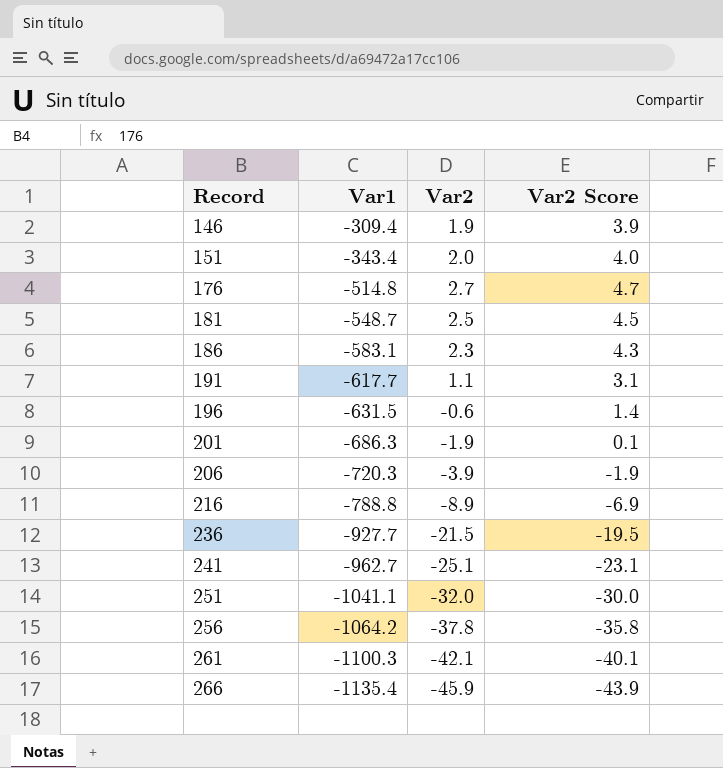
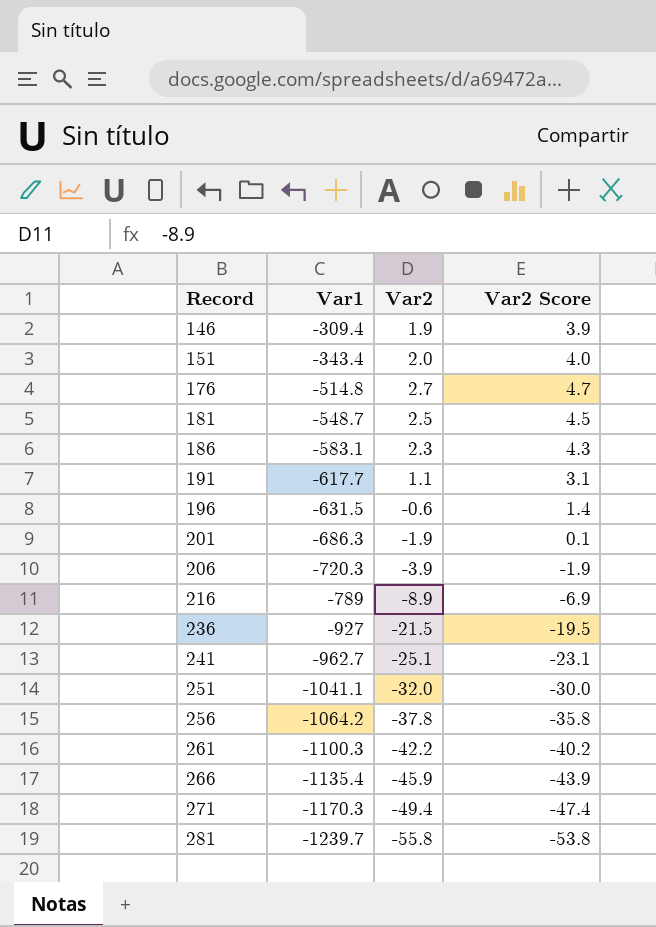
216 | Var1: -788.8 -> -789
236 | Var1: -927.7 -> -927
261 | Var2: -42.1 -> -42.2
261 | Var2 Score: -40.1 -> -40.2
row 271: none -> -1170.3 | -49.4 | -47.4
row 281: none -> -1239.7 | -55.8 | -53.8

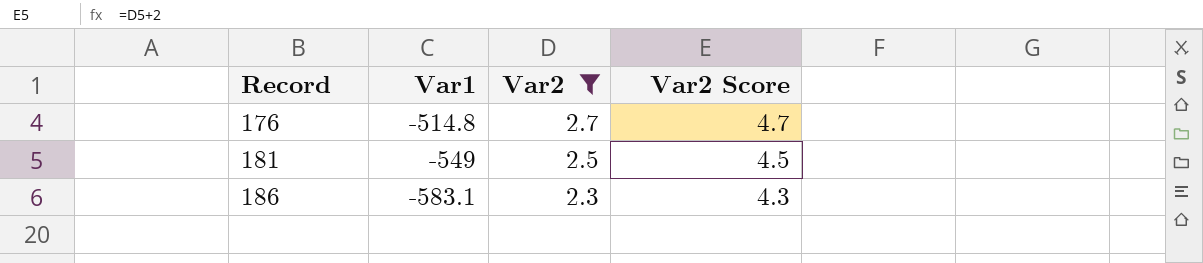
filter: none -> Var2 >= 2.3
181 | Var1: -548.7 -> -549

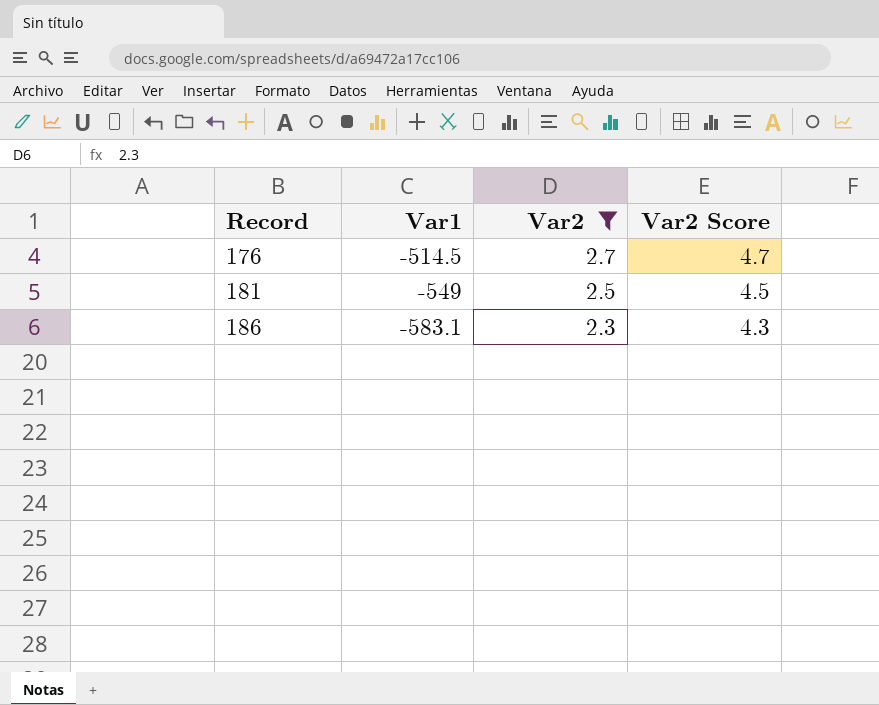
176 | Var1: -514.8 -> -514.5

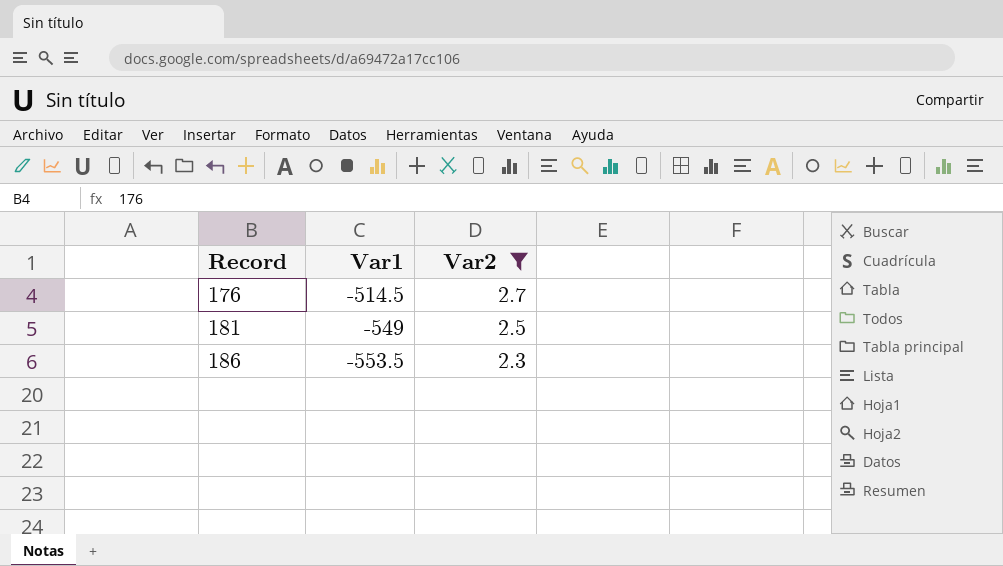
column Var2 Score | formula: [Var2] + 2 -> none
186 | Var1: -583.1 -> -553.5

